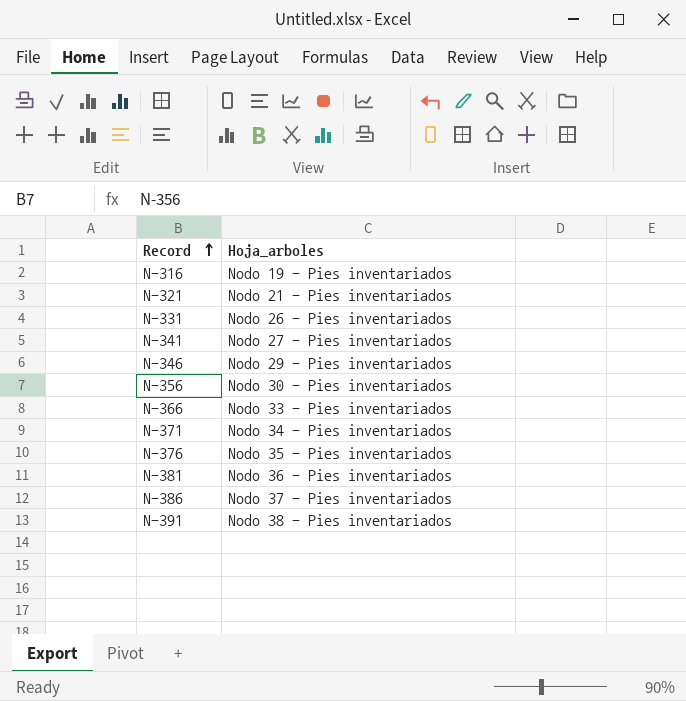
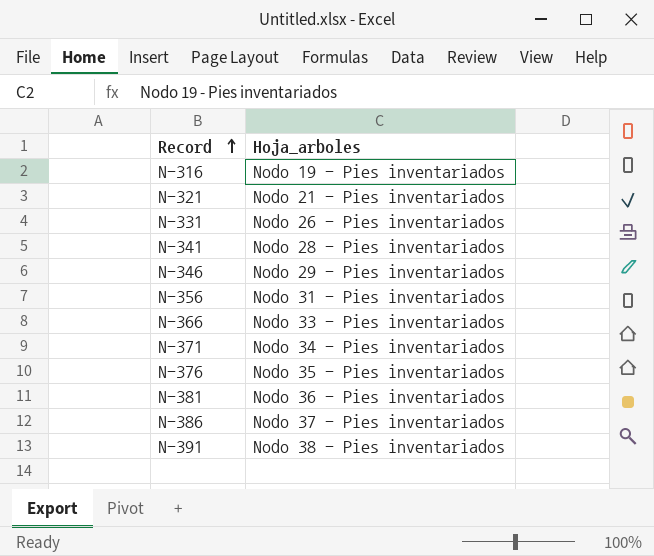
N-341 | Hoja_arboles: Nodo 27 - Pies inventariados -> Nodo 28 - Pies inventariados
N-356 | Hoja_arboles: Nodo 30 - Pies inventariados -> Nodo 31 - Pies inventariados

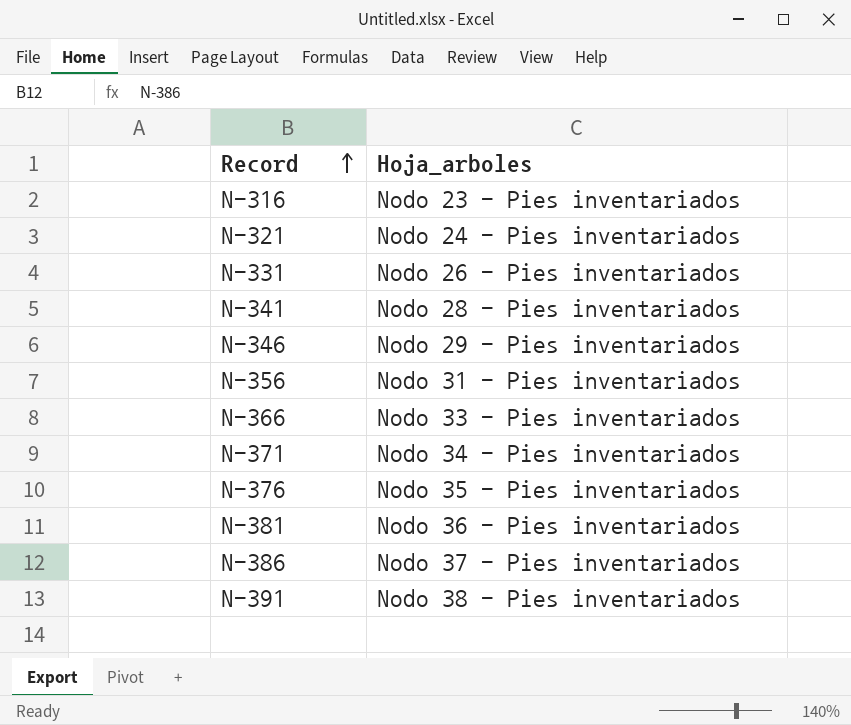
N-316 | Hoja_arboles: Nodo 19 - Pies inventariados -> Nodo 23 - Pies inventariados
N-321 | Hoja_arboles: Nodo 21 - Pies inventariados -> Nodo 24 - Pies inventariados

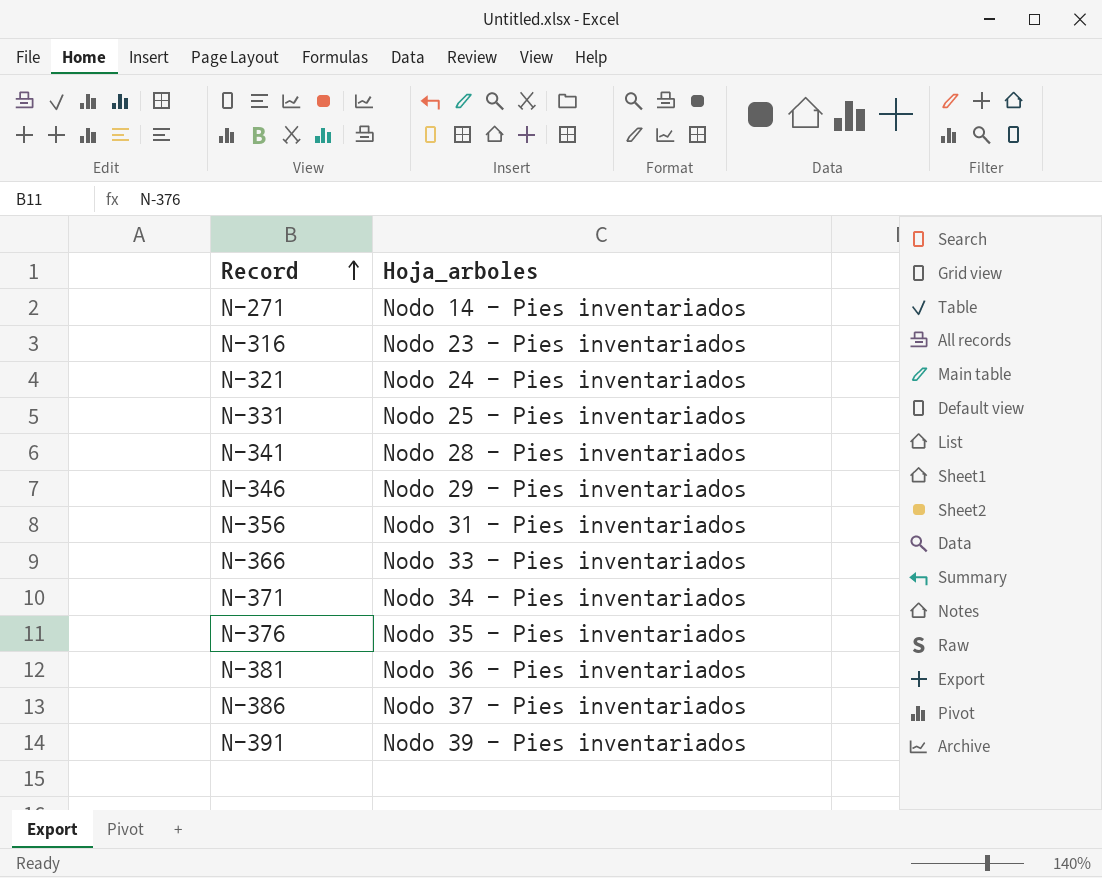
row N-271: none -> Nodo 14 - Pies inventariados
N-331 | Hoja_arboles: Nodo 26 - Pies inventariados -> Nodo 25 - Pies inventariados
N-391 | Hoja_arboles: Nodo 38 - Pies inventariados -> Nodo 39 - Pies inventariados

